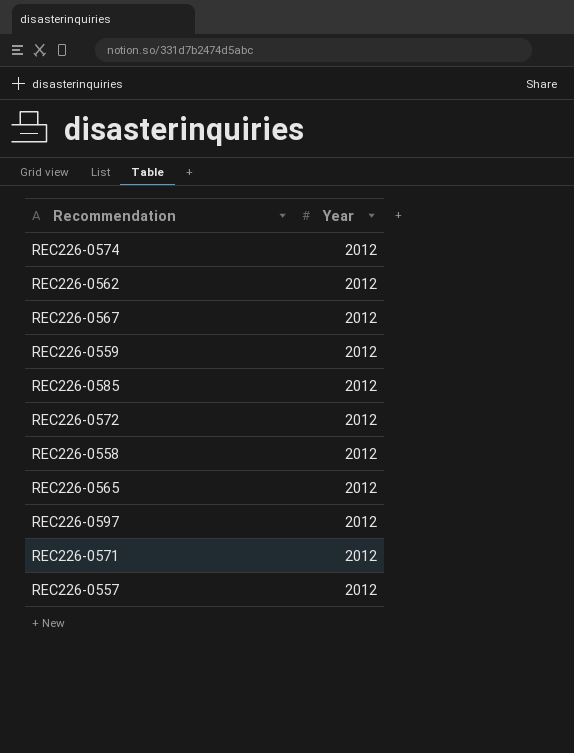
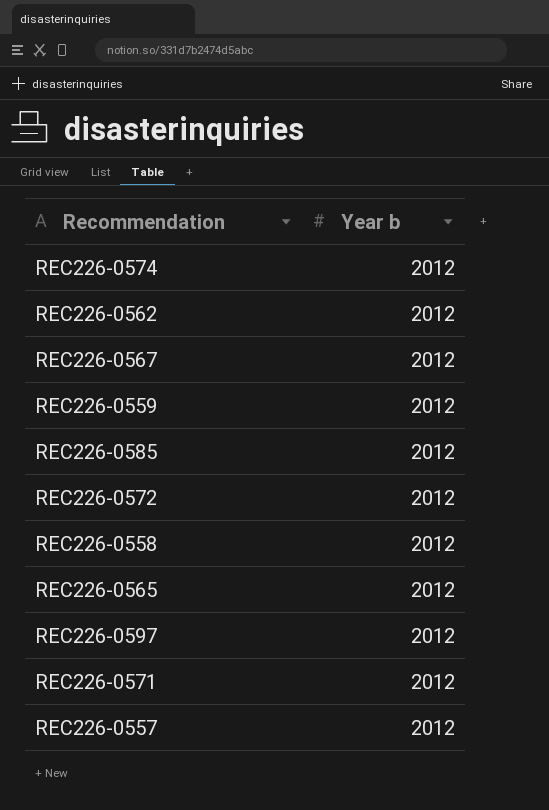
column name: Year -> Year b

